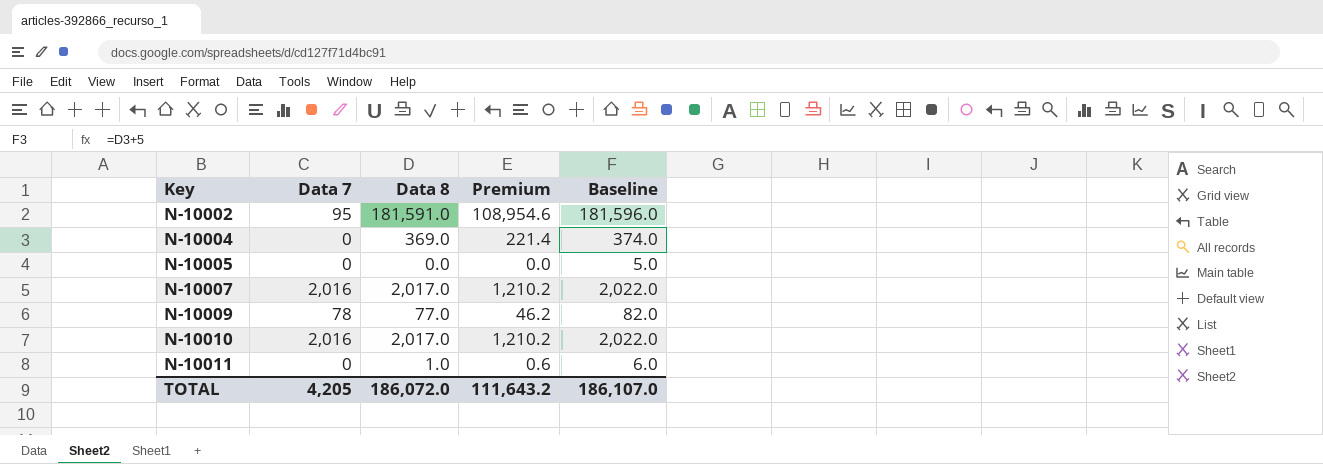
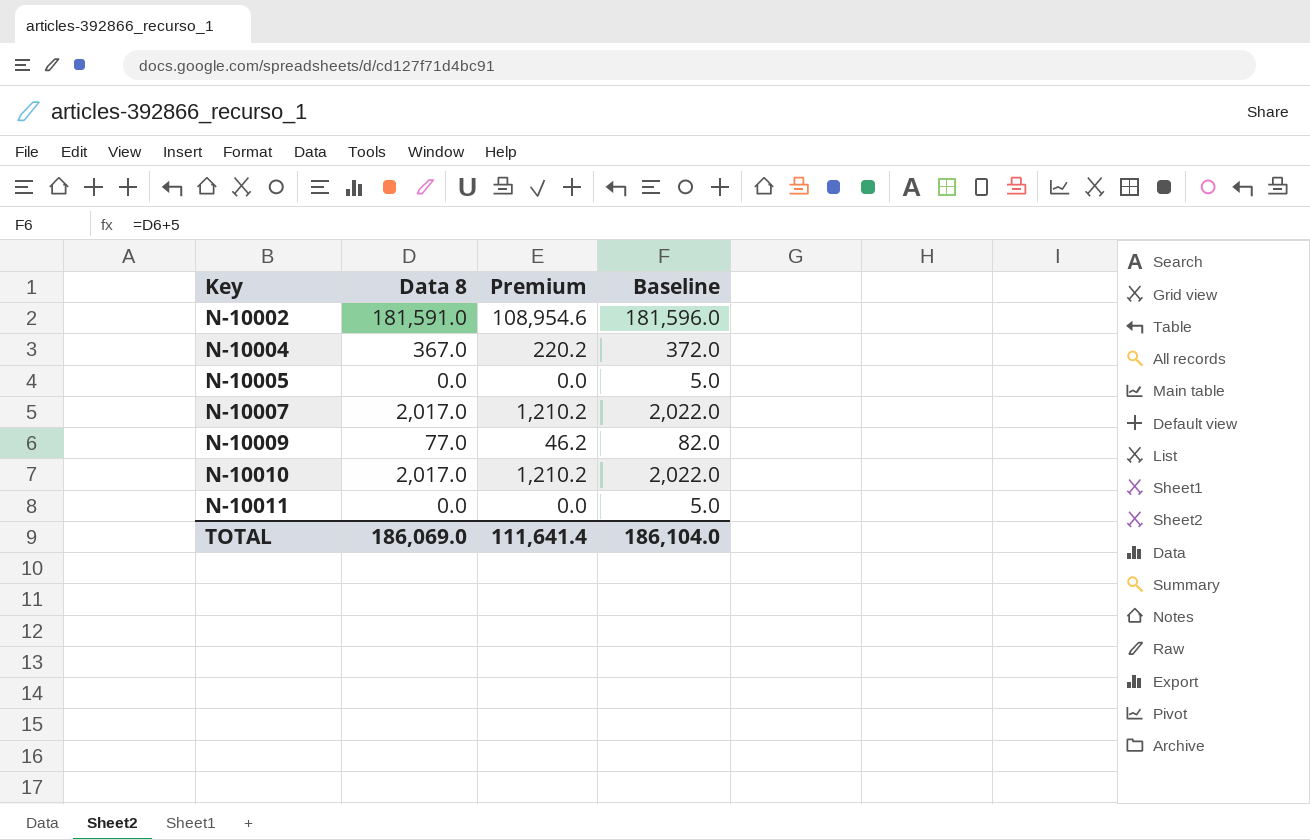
column Data 7 | position: 2 -> none
N-10004 | Data 8: 369.0 -> 367.0
N-10004 | Premium: 221.4 -> 220.2
N-10004 | Baseline: 374.0 -> 372.0
N-10011 | Data 8: 1.0 -> 0.0
N-10011 | Premium: 0.6 -> 0.0
N-10011 | Baseline: 6.0 -> 5.0
TOTAL | Data 8: 186,072.0 -> 186,069.0
TOTAL | Premium: 111,643.2 -> 111,641.4
TOTAL | Baseline: 186,107.0 -> 186,104.0

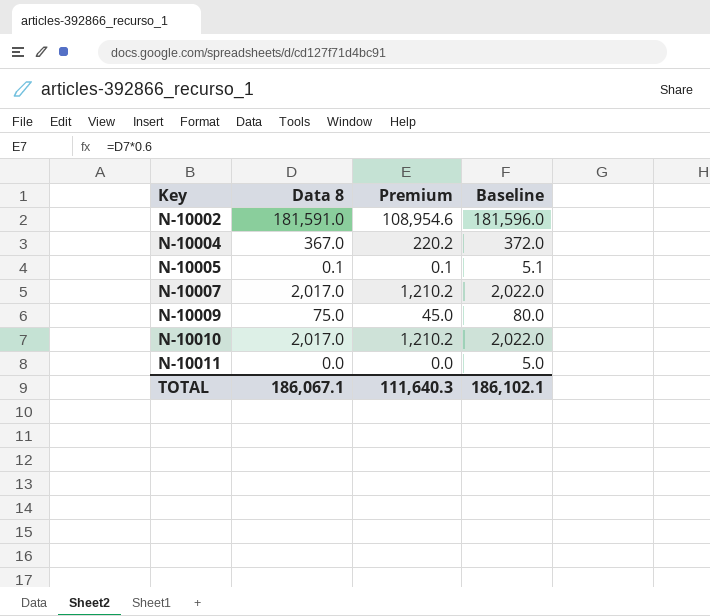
N-10005 | Data 8: 0.0 -> 0.1
N-10005 | Premium: 0.0 -> 0.1
N-10005 | Baseline: 5.0 -> 5.1
N-10009 | Data 8: 77.0 -> 75.0
N-10009 | Premium: 46.2 -> 45.0
N-10009 | Baseline: 82.0 -> 80.0
TOTAL | Data 8: 186,069.0 -> 186,067.1
TOTAL | Premium: 111,641.4 -> 111,640.3
TOTAL | Baseline: 186,104.0 -> 186,102.1

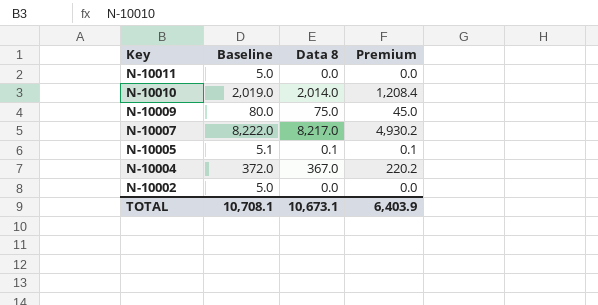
row order: Key ascending -> Key descending
column Baseline | position: 4 -> 2
N-10010 | Baseline: 2,022.0 -> 2,019.0
N-10010 | Data 8: 2,017.0 -> 2,014.0
N-10010 | Premium: 1,210.2 -> 1,208.4
N-10007 | Baseline: 2,022.0 -> 8,222.0
N-10007 | Data 8: 2,017.0 -> 8,217.0
N-10007 | Premium: 1,210.2 -> 4,930.2
N-10002 | Baseline: 181,596.0 -> 5.0
N-10002 | Data 8: 181,591.0 -> 0.0
N-10002 | Premium: 108,954.6 -> 0.0
TOTAL | Baseline: 186,102.1 -> 10,708.1
TOTAL | Data 8: 186,067.1 -> 10,673.1
TOTAL | Premium: 111,640.3 -> 6,403.9

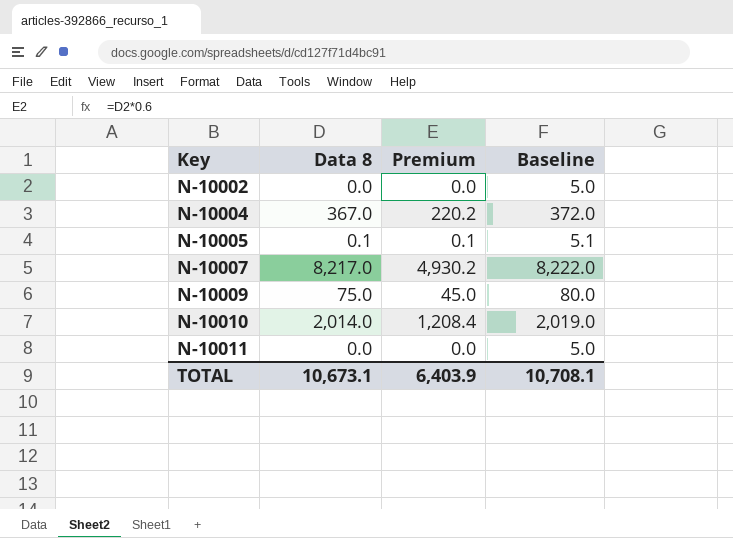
row order: Key descending -> Key ascending
column Baseline | position: 2 -> 4

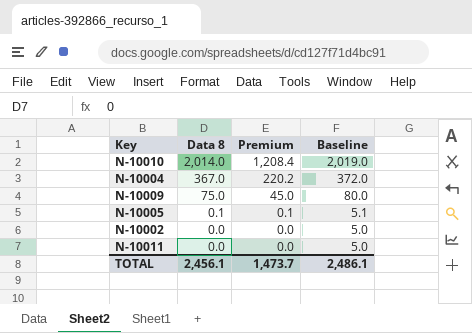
row order: Key ascending -> Data 8 descending
row N-10007: 8,217.0 | 4,930.2 | 8,222.0 -> none
TOTAL | Data 8: 10,673.1 -> 2,456.1
TOTAL | Premium: 6,403.9 -> 1,473.7
TOTAL | Baseline: 10,708.1 -> 2,486.1

